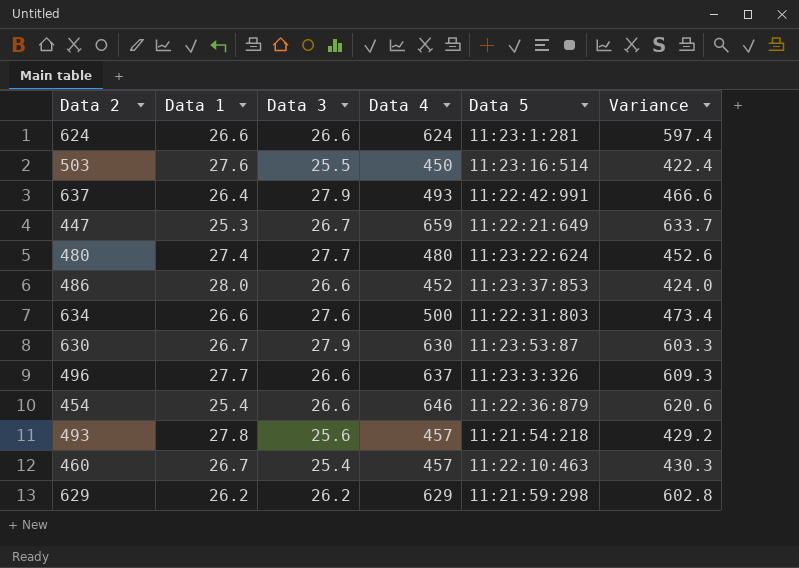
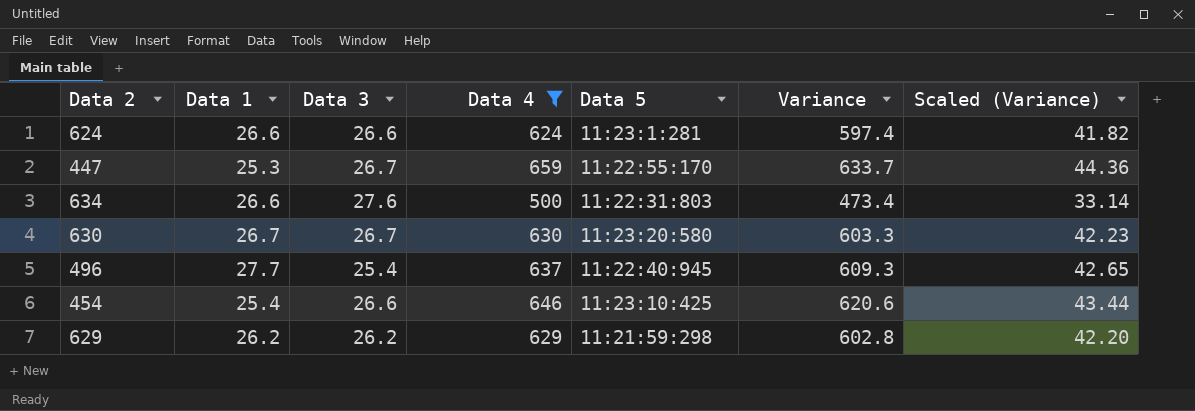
filter: none -> Data 4 >= 500
column Scaled (Variance) | formula: none -> [Variance] * 0.07
447 | Data 5: 11:22:21:649 -> 11:22:55:170
630 | Data 3: 27.9 -> 26.7
630 | Data 5: 11:23:53:87 -> 11:23:20:580
496 | Data 3: 26.6 -> 25.4
496 | Data 5: 11:23:3:326 -> 11:22:40:945
454 | Data 5: 11:22:36:879 -> 11:23:10:425

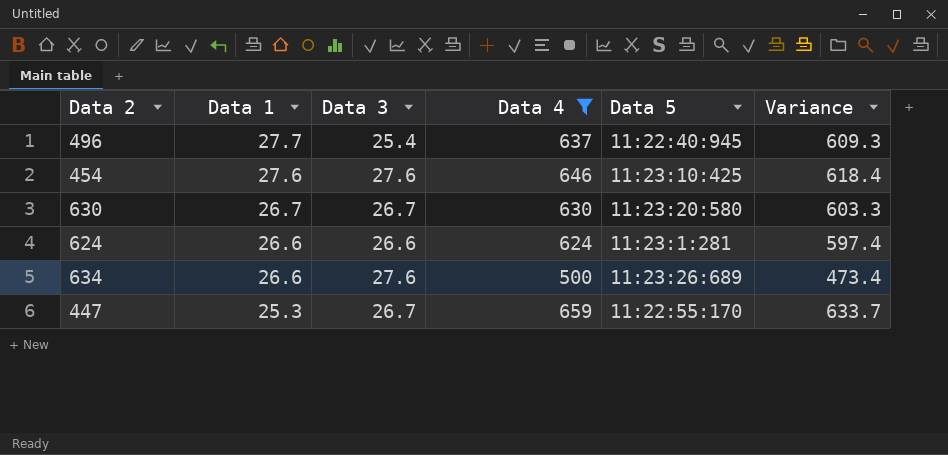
row order: none -> Data 1 descending
column Scaled (Variance) | formula: [Variance] * 0.07 -> none
row 629: 26.2 | 26.2 | 629 | 11:21:59:298 | 602.8 | 42.20 -> none
454 | Data 1: 25.4 -> 27.6
454 | Data 3: 26.6 -> 27.6
454 | Variance: 620.6 -> 618.4
634 | Data 5: 11:22:31:803 -> 11:23:26:689

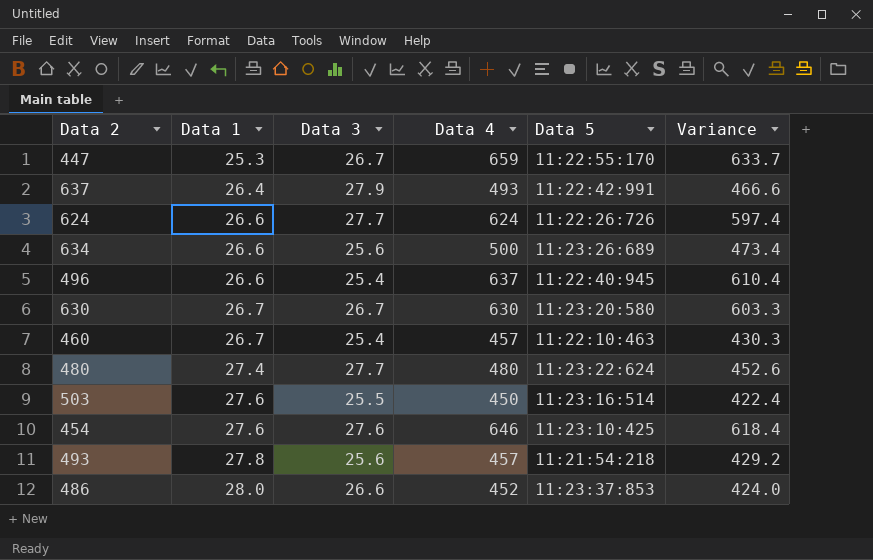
filter: Data 4 >= 500 -> none
row order: Data 1 descending -> Data 1 ascending
624 | Data 3: 26.6 -> 27.7
624 | Data 5: 11:23:1:281 -> 11:22:26:726
634 | Data 3: 27.6 -> 25.6
496 | Data 1: 27.7 -> 26.6
496 | Variance: 609.3 -> 610.4

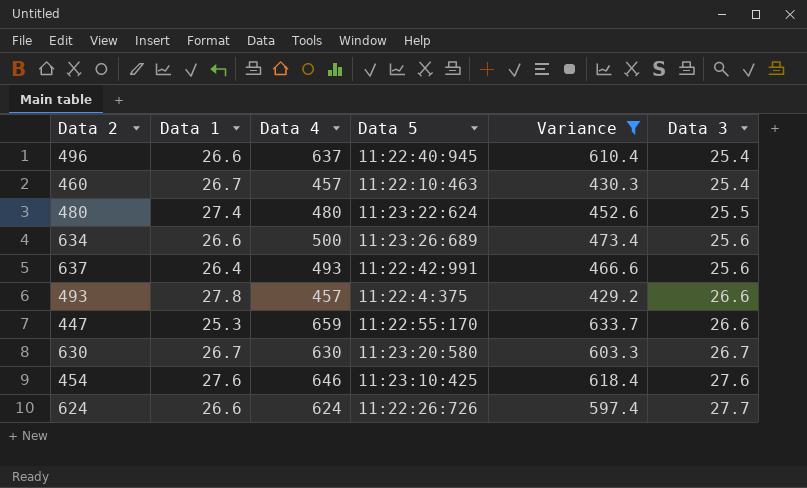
filter: none -> Variance >= 429.2
row order: Data 1 ascending -> Data 3 ascending
column Data 3 | position: 3 -> 6
480 | Data 3: 27.7 -> 25.5
637 | Data 3: 27.9 -> 25.6
493 | Data 5: 11:21:54:218 -> 11:22:4:375
493 | Data 3: 25.6 -> 26.6
447 | Data 3: 26.7 -> 26.6

